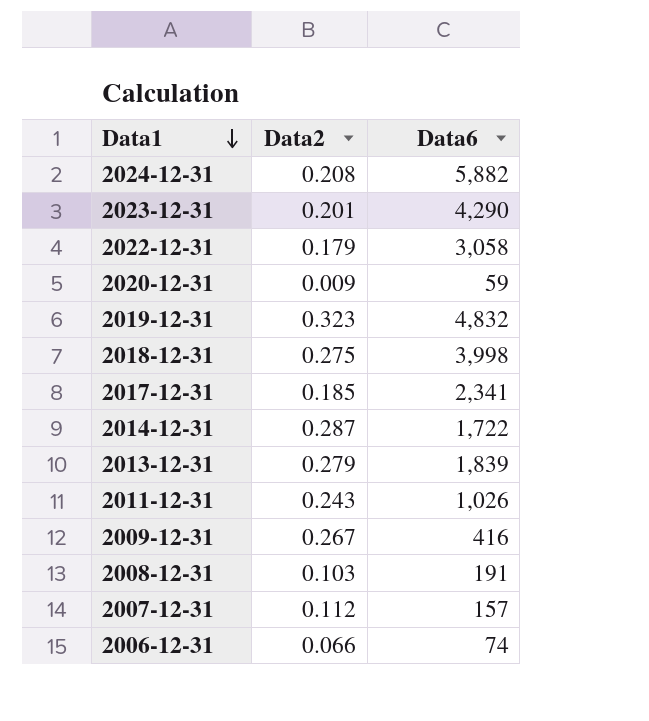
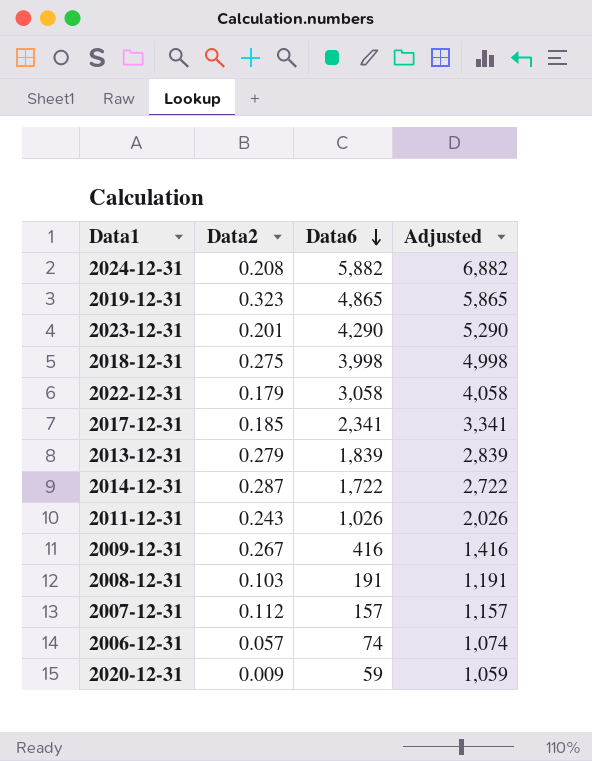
row order: Data1 descending -> Data6 descending
column Adjusted | formula: none -> [Data6] + 1000
2019-12-31 | Data6: 4,832 -> 4,865
2006-12-31 | Data2: 0.066 -> 0.057

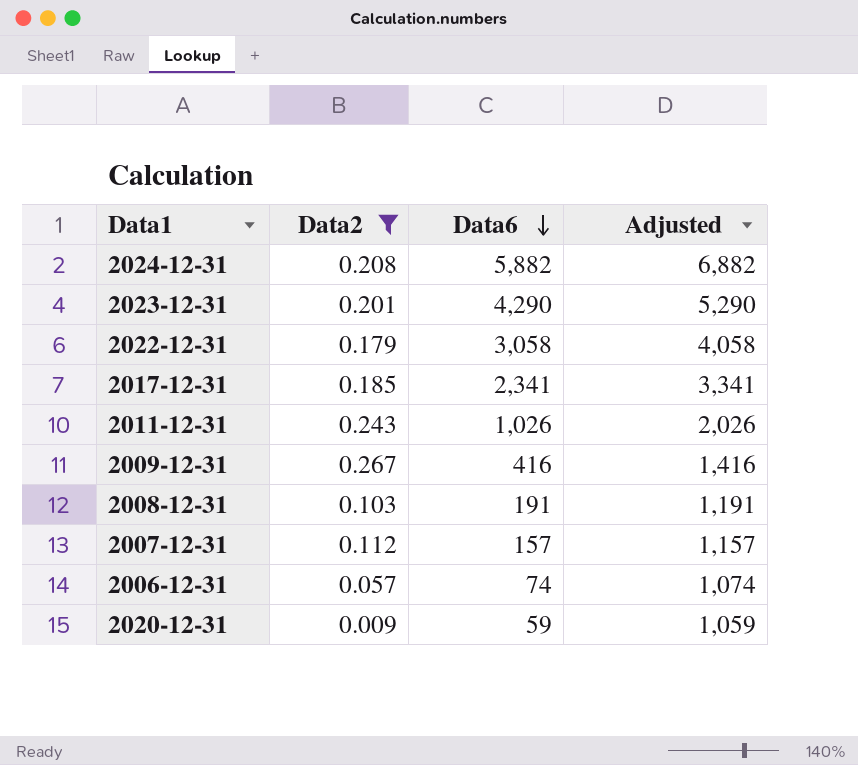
filter: none -> Data2 <= 0.267

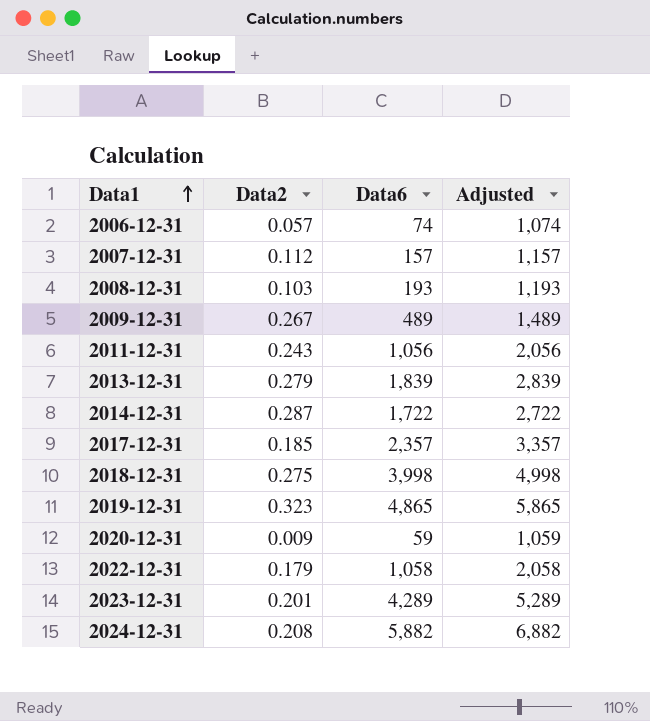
filter: Data2 <= 0.267 -> none
row order: Data6 descending -> Data1 ascending
2008-12-31 | Data6: 191 -> 193
2008-12-31 | Adjusted: 1,191 -> 1,193
2009-12-31 | Data6: 416 -> 489
2009-12-31 | Adjusted: 1,416 -> 1,489
2011-12-31 | Data6: 1,026 -> 1,056
2011-12-31 | Adjusted: 2,026 -> 2,056
2017-12-31 | Data6: 2,341 -> 2,357
2017-12-31 | Adjusted: 3,341 -> 3,357
2022-12-31 | Data6: 3,058 -> 1,058
2022-12-31 | Adjusted: 4,058 -> 2,058
2023-12-31 | Data6: 4,290 -> 4,289
2023-12-31 | Adjusted: 5,290 -> 5,289

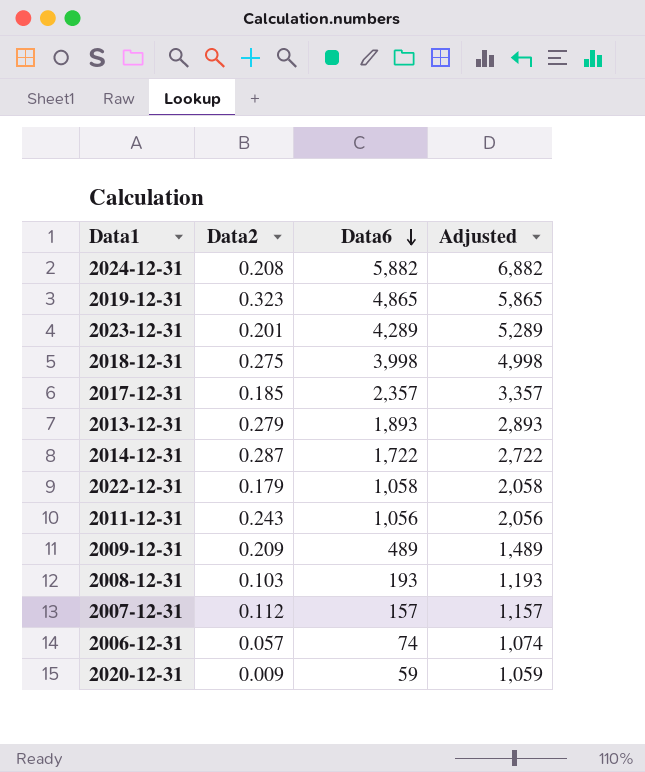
row order: Data1 ascending -> Data6 descending
2013-12-31 | Data6: 1,839 -> 1,893
2013-12-31 | Adjusted: 2,839 -> 2,893
2009-12-31 | Data2: 0.267 -> 0.209

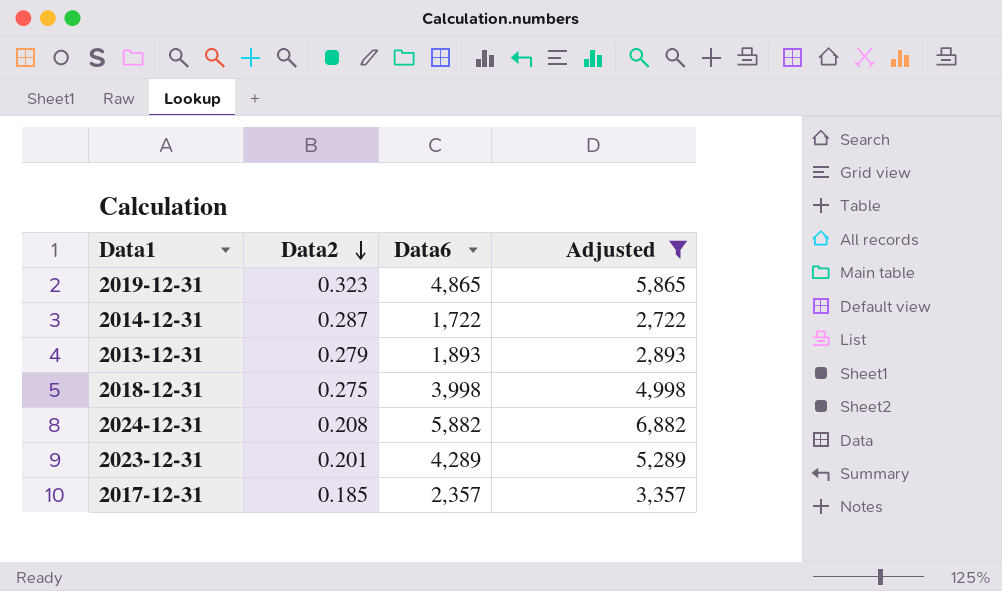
filter: none -> Adjusted >= 2,722
row order: Data6 descending -> Data2 descending

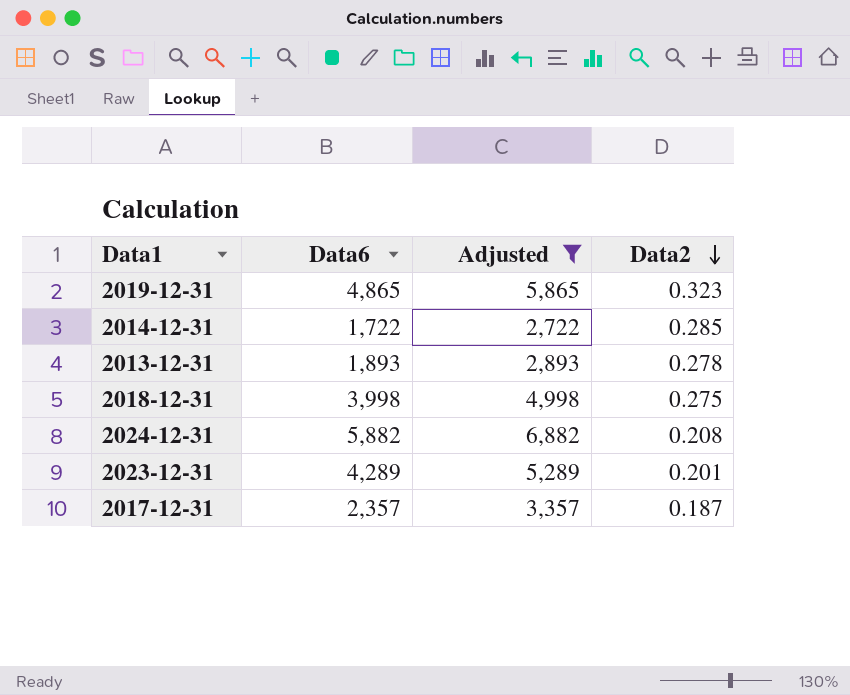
column Data2 | position: 2 -> 4
2014-12-31 | Data2: 0.287 -> 0.285
2013-12-31 | Data2: 0.279 -> 0.278
2017-12-31 | Data2: 0.185 -> 0.187

